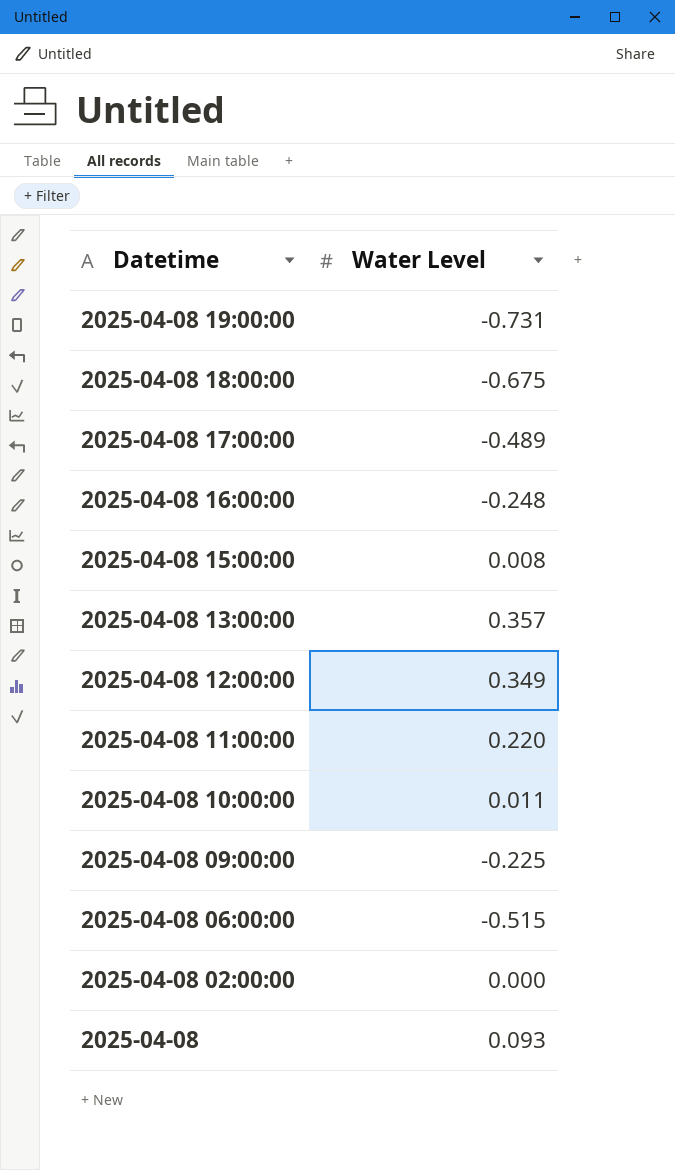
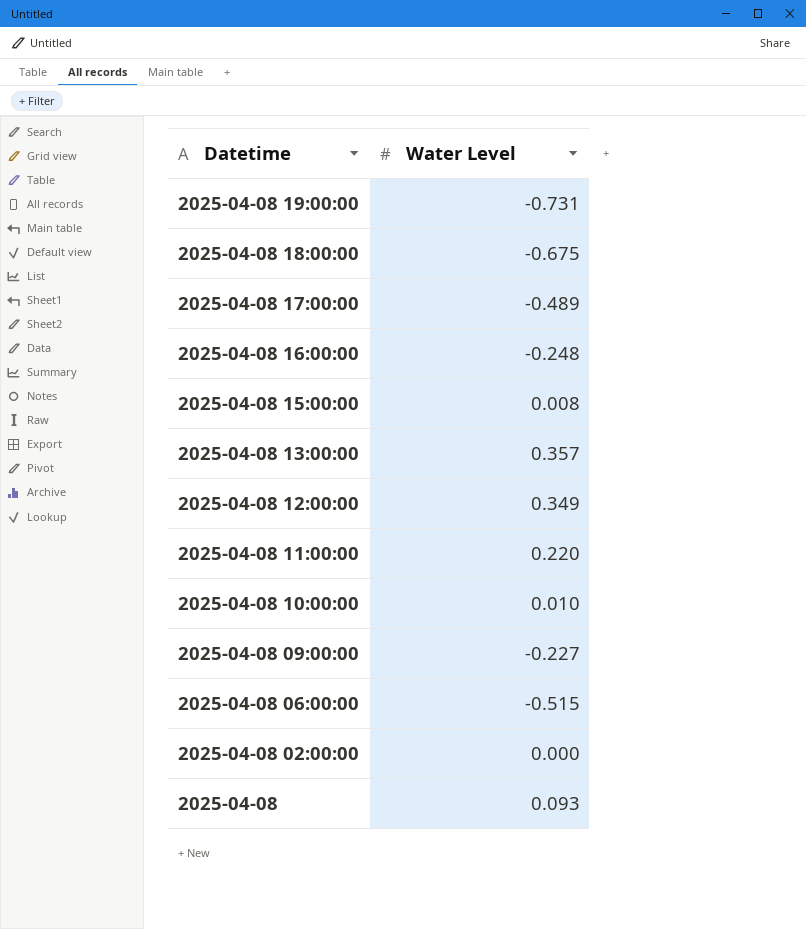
2025-04-08 10:00:00 | Water Level: 0.011 -> 0.010
2025-04-08 09:00:00 | Water Level: -0.225 -> -0.227

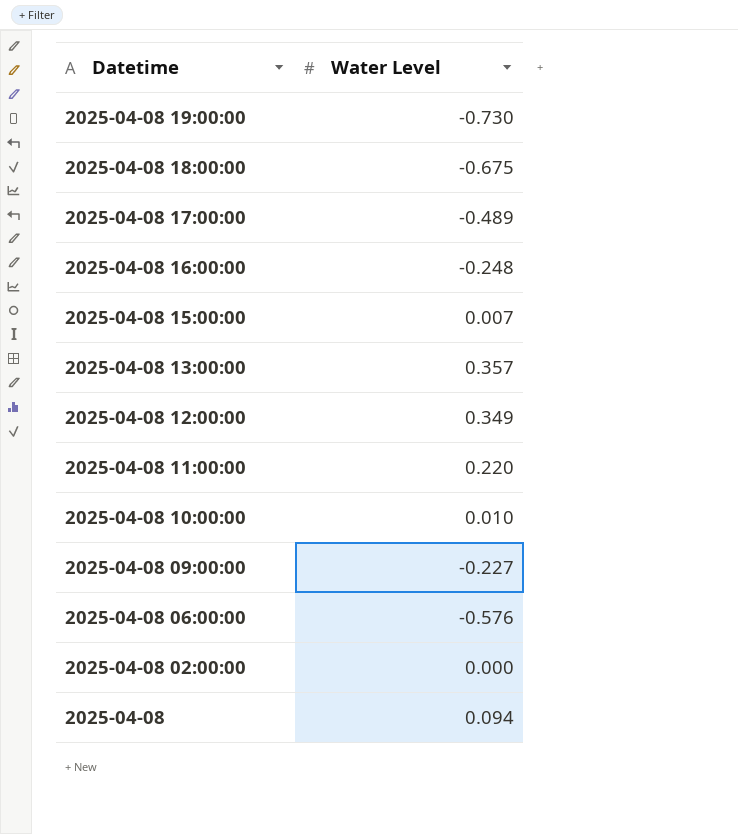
2025-04-08 19:00:00 | Water Level: -0.731 -> -0.730
2025-04-08 15:00:00 | Water Level: 0.008 -> 0.007
2025-04-08 06:00:00 | Water Level: -0.515 -> -0.576
2025-04-08 | Water Level: 0.093 -> 0.094

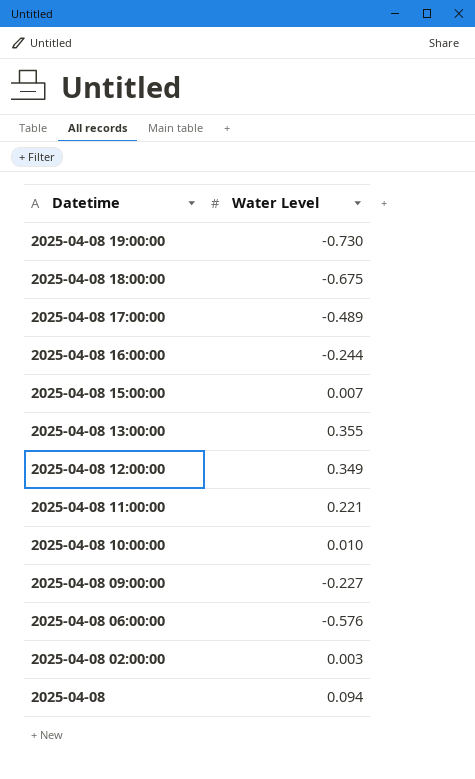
2025-04-08 16:00:00 | Water Level: -0.248 -> -0.244
2025-04-08 13:00:00 | Water Level: 0.357 -> 0.355
2025-04-08 11:00:00 | Water Level: 0.220 -> 0.221
2025-04-08 02:00:00 | Water Level: 0.000 -> 0.003

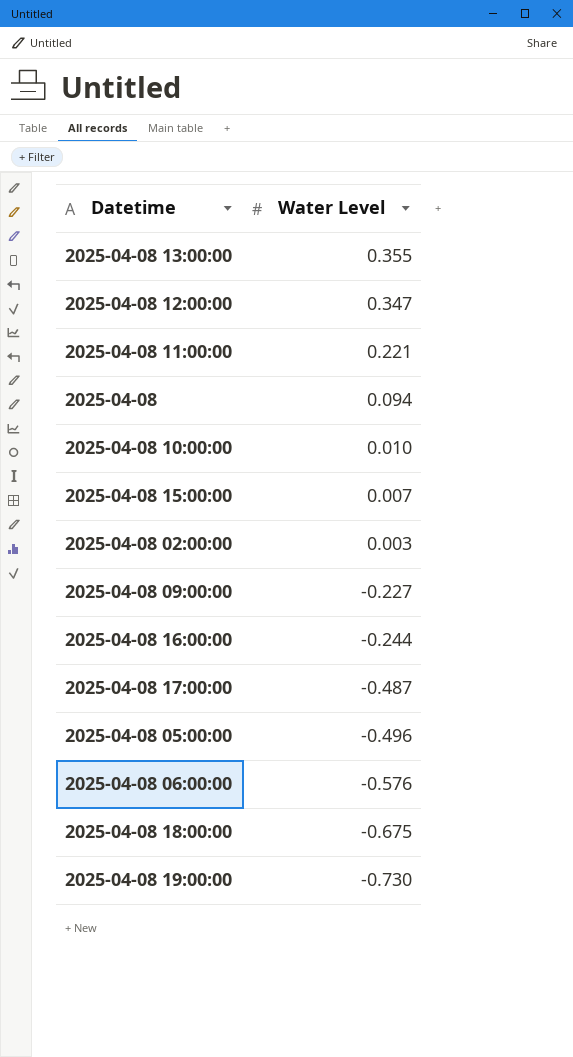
row order: Datetime descending -> Water Level descending
2025-04-08 12:00:00 | Water Level: 0.349 -> 0.347
2025-04-08 17:00:00 | Water Level: -0.489 -> -0.487
row 2025-04-08 05:00:00: none -> -0.496

